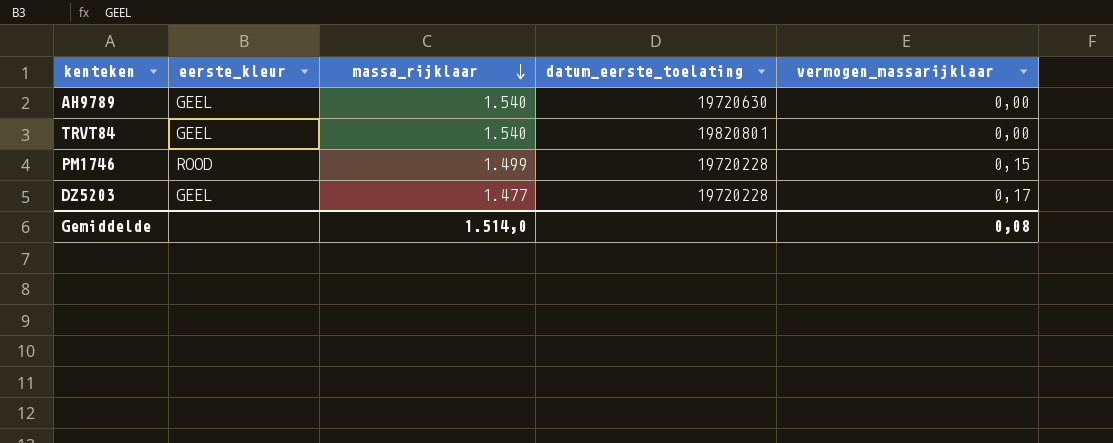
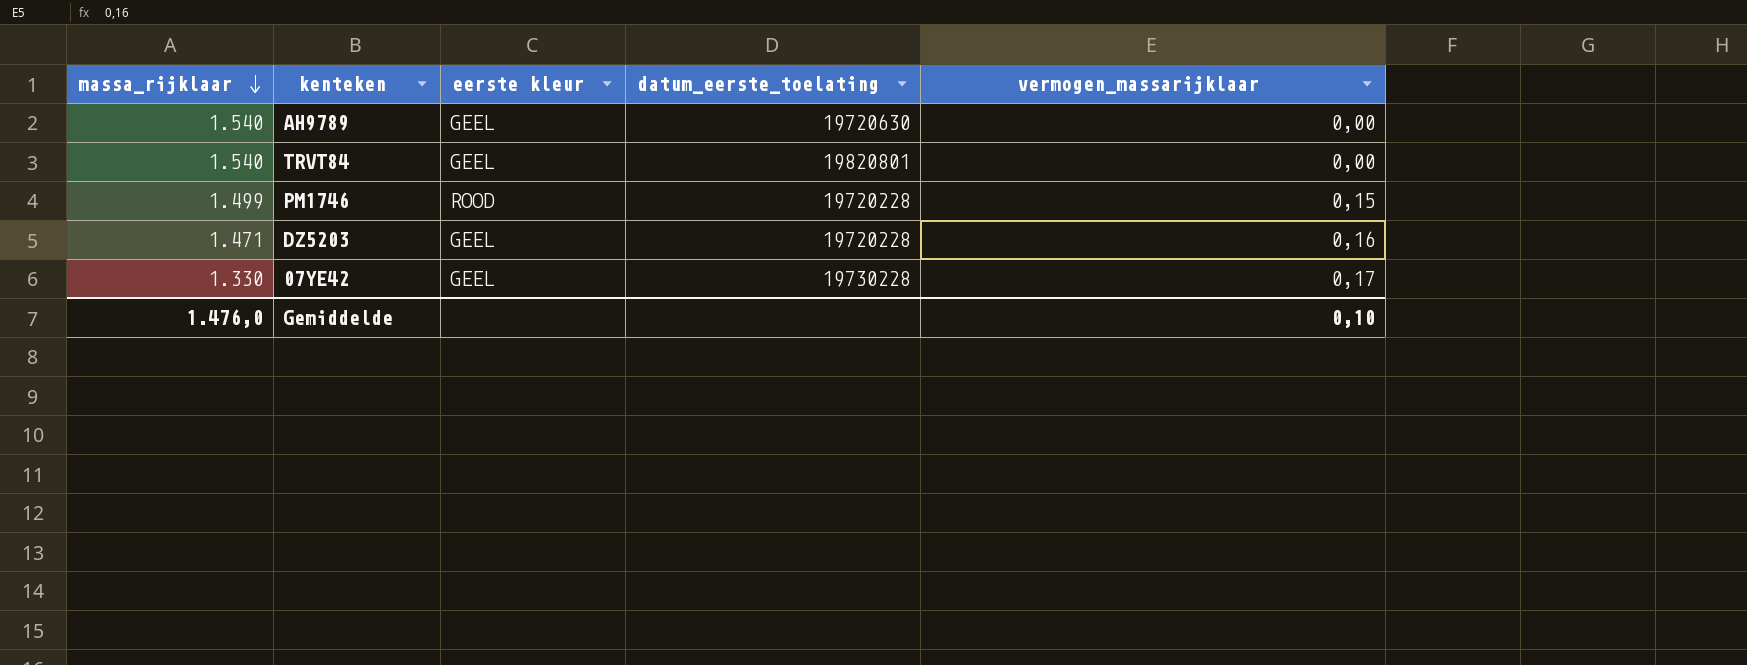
column massa_rijklaar | position: 3 -> 1
column name: eerste_kleur -> eerste kleur
DZ5203 | massa_rijklaar: 1.477 -> 1.471
DZ5203 | vermogen_massarijklaar: 0,17 -> 0,16
row 07YE42: none -> 1.330 | GEEL | 19730228 | 0,17
Gemiddelde | massa_rijklaar: 1.514,0 -> 1.476,0
Gemiddelde | vermogen_massarijklaar: 0,08 -> 0,10

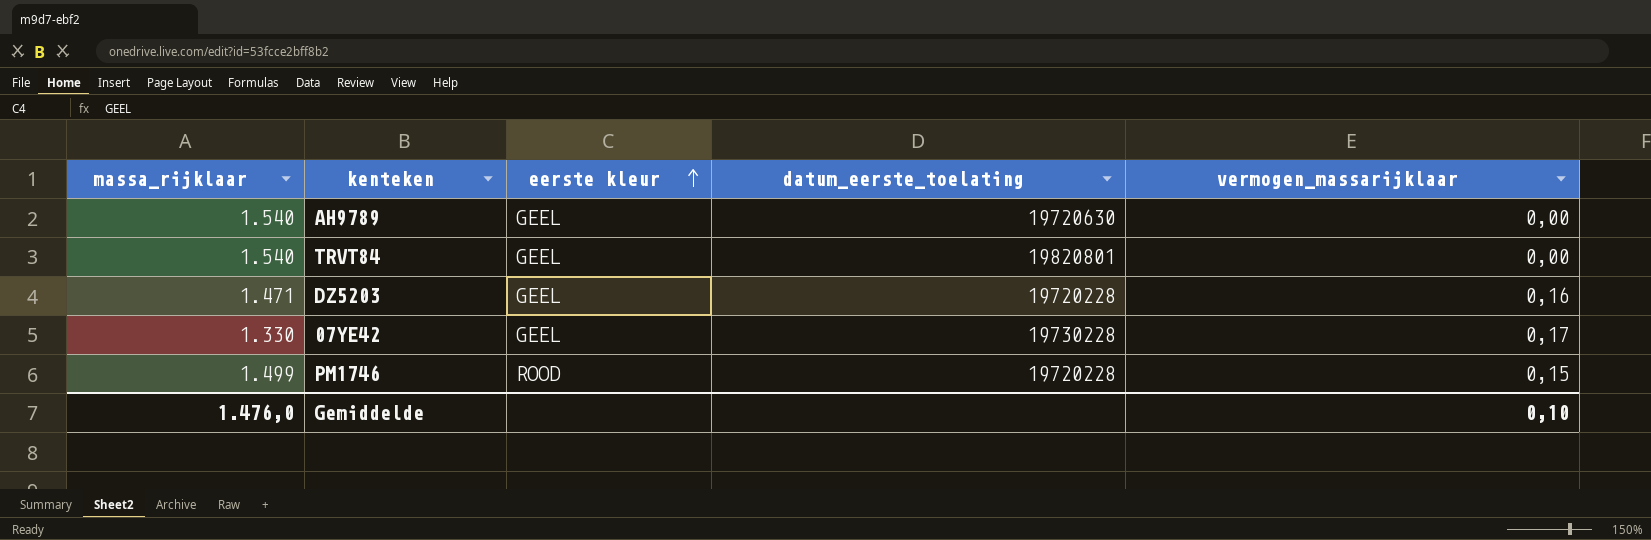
row order: massa_rijklaar descending -> eerste kleur ascending

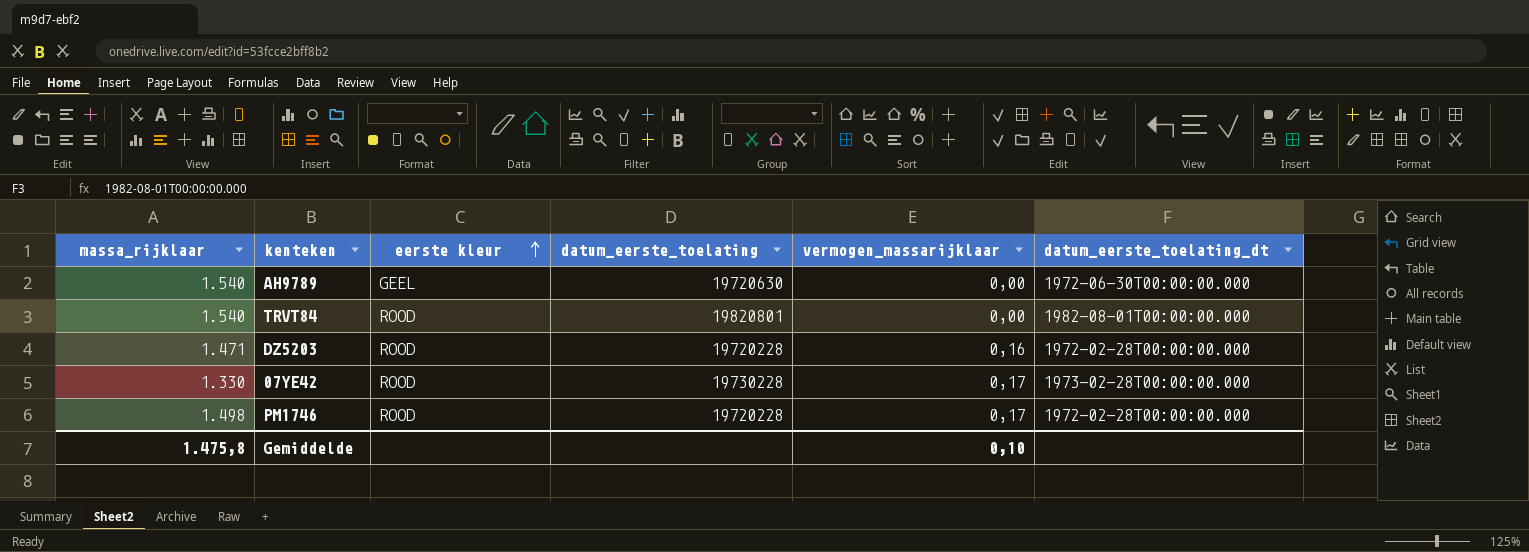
column datum_eerste_toelating_dt | position: none -> 6
TRVT84 | eerste kleur: GEEL -> ROOD
DZ5203 | eerste kleur: GEEL -> ROOD
07YE42 | eerste kleur: GEEL -> ROOD
PM1746 | massa_rijklaar: 1.499 -> 1.498
PM1746 | vermogen_massarijklaar: 0,15 -> 0,17
Gemiddelde | massa_rijklaar: 1.476,0 -> 1.475,8

